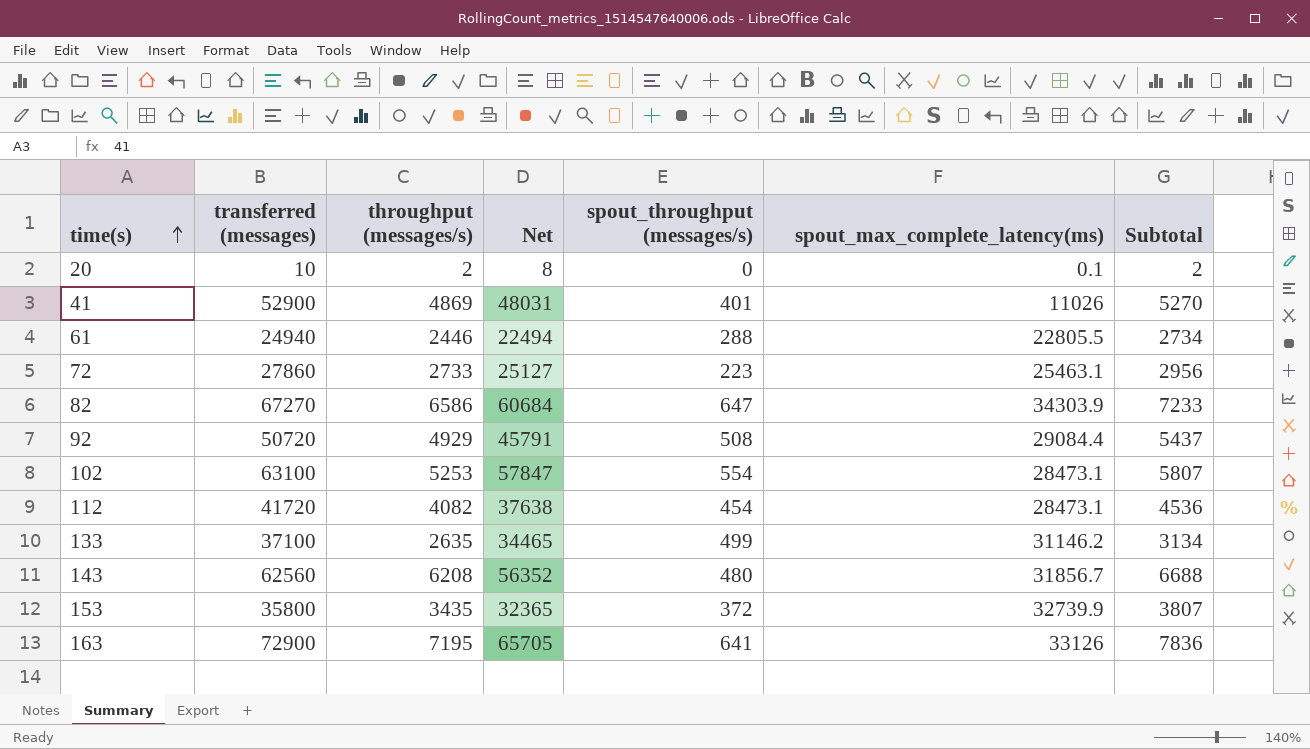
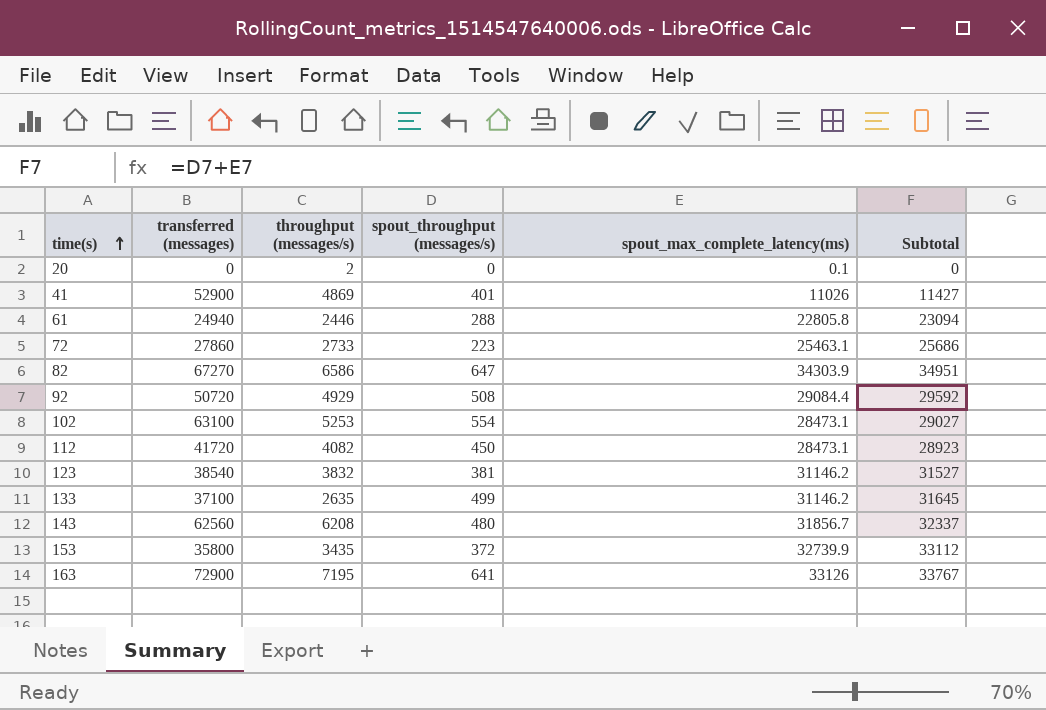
column Net | formula: [transferred (messages)] - [throughput (messages/s)] -> none
column Subtotal | formula: [throughput (messages/s)] + [spout_throughput (messages/s)] -> [spout_throughput (messages/s)] + [spout_max_complete_latency(ms)]
20 | transferred (messages): 10 -> 0
61 | spout_max_complete_latency(ms): 22805.5 -> 22805.8
112 | spout_throughput (messages/s): 454 -> 450
row 123: none -> 38540 | 3832 | 381 | 31146.2 | 31527

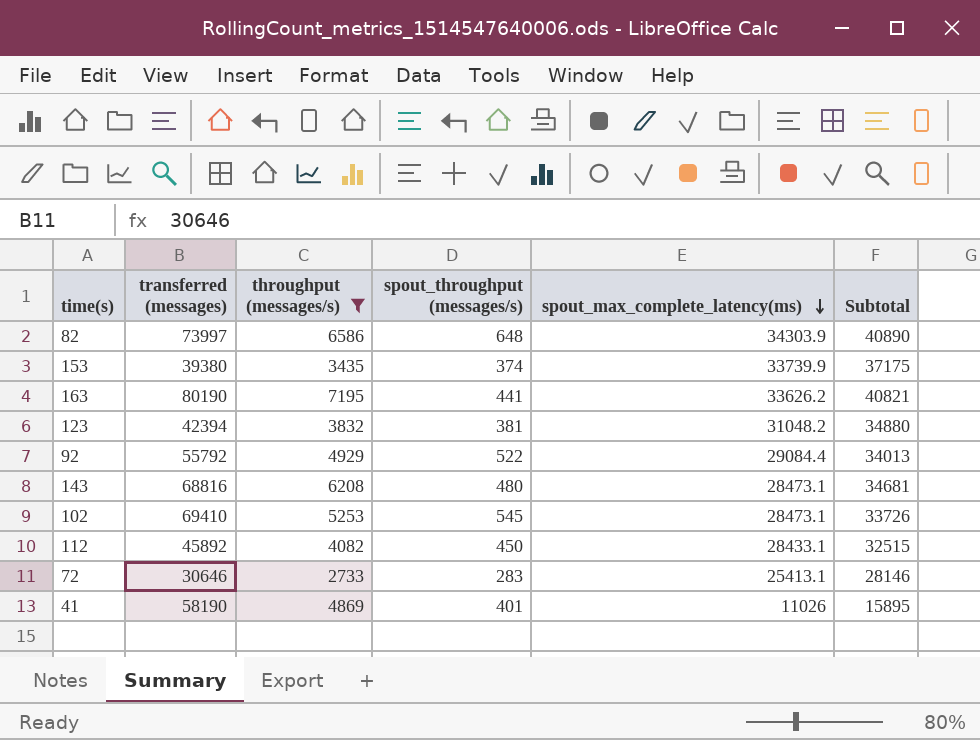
filter: none -> throughput (messages/s) >= 2733
row order: time(s) ascending -> spout_max_complete_latency(ms) descending
column Subtotal | formula: [spout_throughput (messages/s)] + [spout_max_complete_latency(ms)] -> [throughput (messages/s)] + [spout_max_complete_latency(ms)]
82 | transferred (messages): 67270 -> 73997
82 | spout_throughput (messages/s): 647 -> 648
153 | transferred (messages): 35800 -> 39380
153 | spout_throughput (messages/s): 372 -> 374
153 | spout_max_complete_latency(ms): 32739.9 -> 33739.9
163 | transferred (messages): 72900 -> 80190
163 | spout_throughput (messages/s): 641 -> 441
163 | spout_max_complete_latency(ms): 33126 -> 33626.2
123 | transferred (messages): 38540 -> 42394
123 | spout_max_complete_latency(ms): 31146.2 -> 31048.2
92 | transferred (messages): 50720 -> 55792
92 | spout_throughput (messages/s): 508 -> 522
143 | transferred (messages): 62560 -> 68816
143 | spout_max_complete_latency(ms): 31856.7 -> 28473.1
102 | transferred (messages): 63100 -> 69410
102 | spout_throughput (messages/s): 554 -> 545
112 | transferred (messages): 41720 -> 45892
112 | spout_max_complete_latency(ms): 28473.1 -> 28433.1
72 | transferred (messages): 27860 -> 30646
72 | spout_throughput (messages/s): 223 -> 283
72 | spout_max_complete_latency(ms): 25463.1 -> 25413.1
41 | transferred (messages): 52900 -> 58190

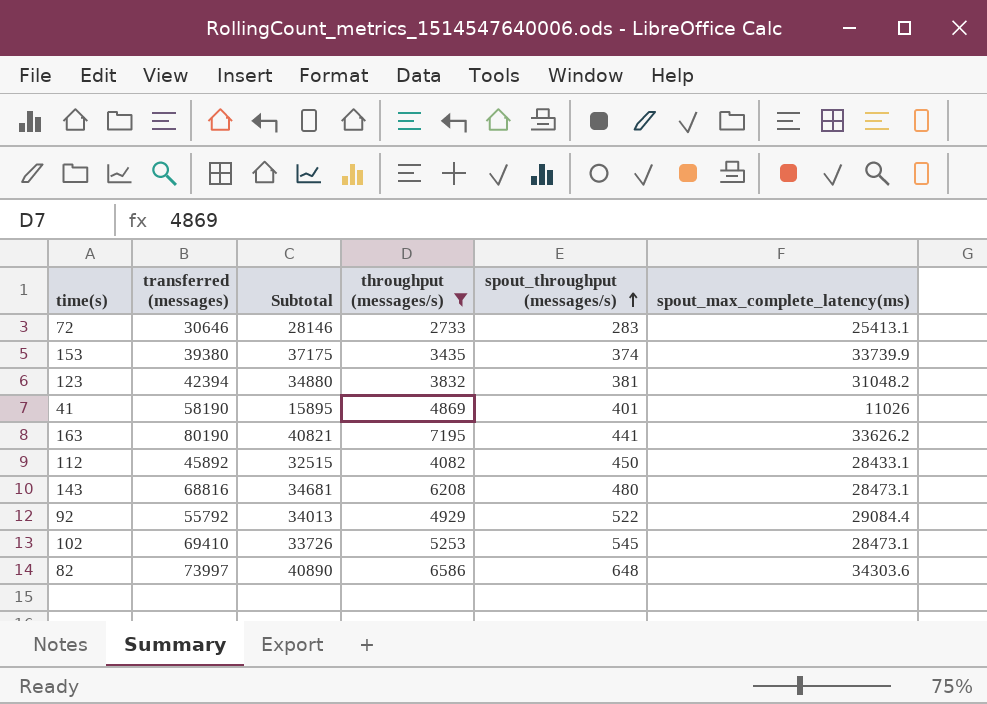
row order: spout_max_complete_latency(ms) descending -> spout_throughput (messages/s) ascending
column Subtotal | position: 6 -> 3
82 | spout_max_complete_latency(ms): 34303.9 -> 34303.6

